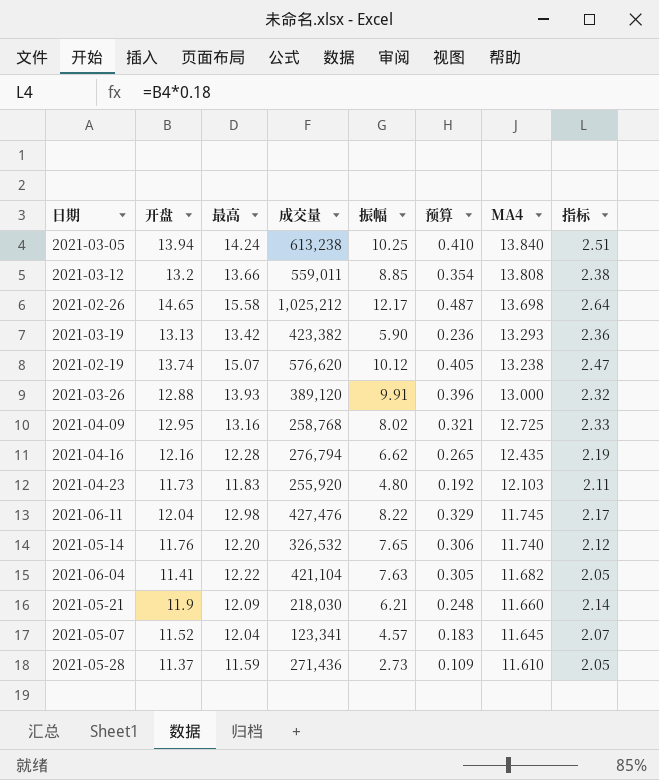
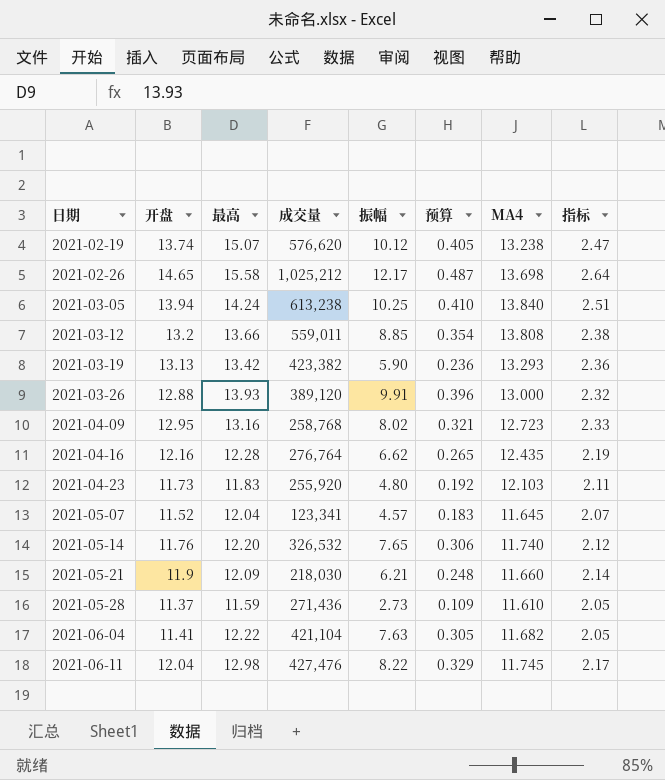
row order: MA4 descending -> 日期 ascending
2021-04-09 | MA4: 12.725 -> 12.723
2021-04-16 | 成交量: 276,794 -> 276,764

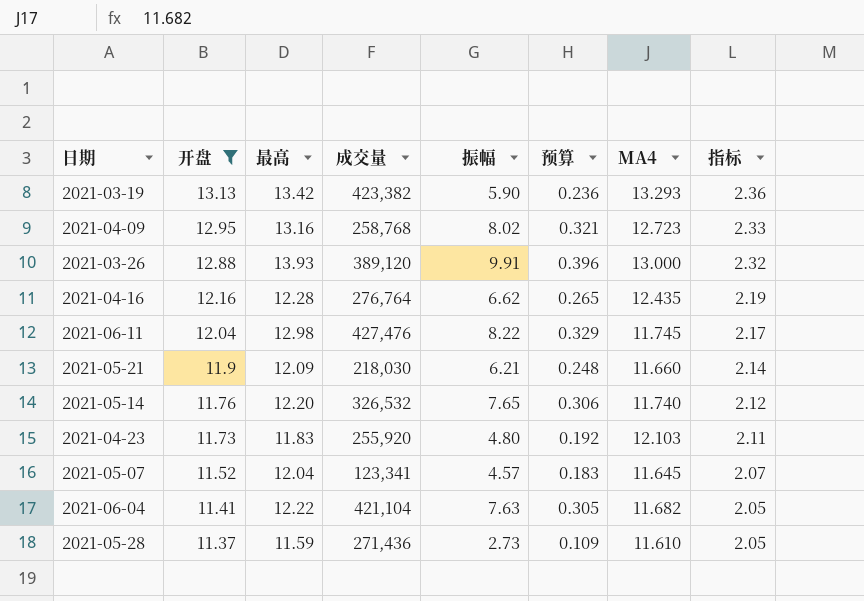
filter: none -> 开盘 <= 13.13
row order: 日期 ascending -> 开盘 descending

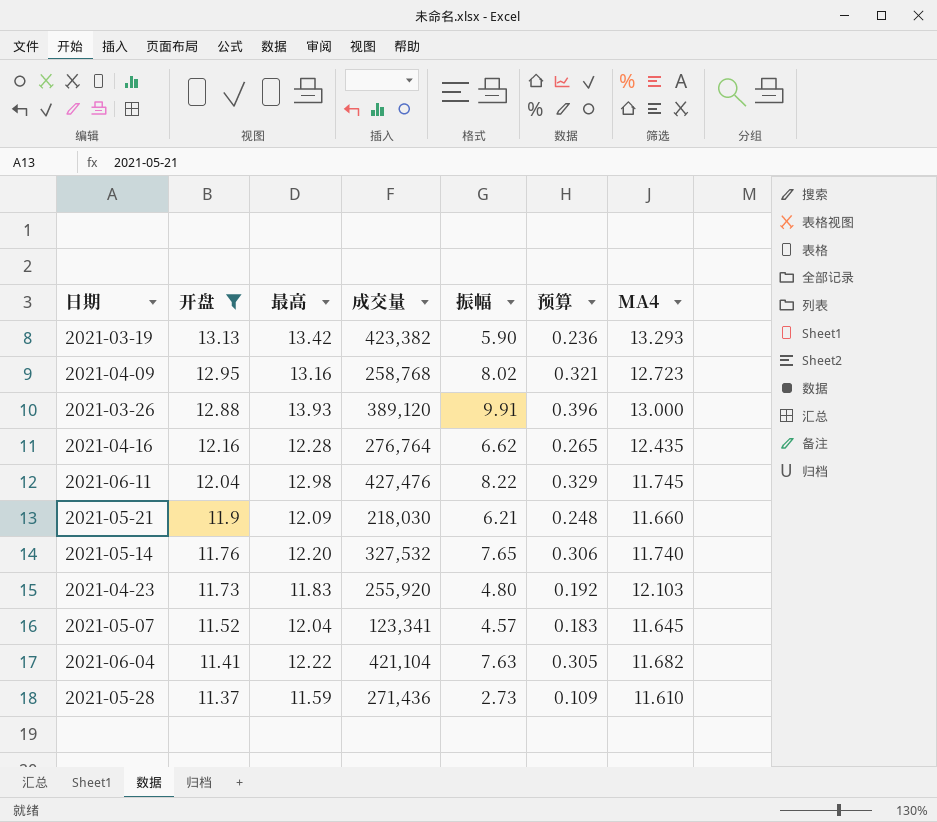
column 指标 | formula: [开盘] * 0.18 -> none
2021-05-14 | 成交量: 326,532 -> 327,532

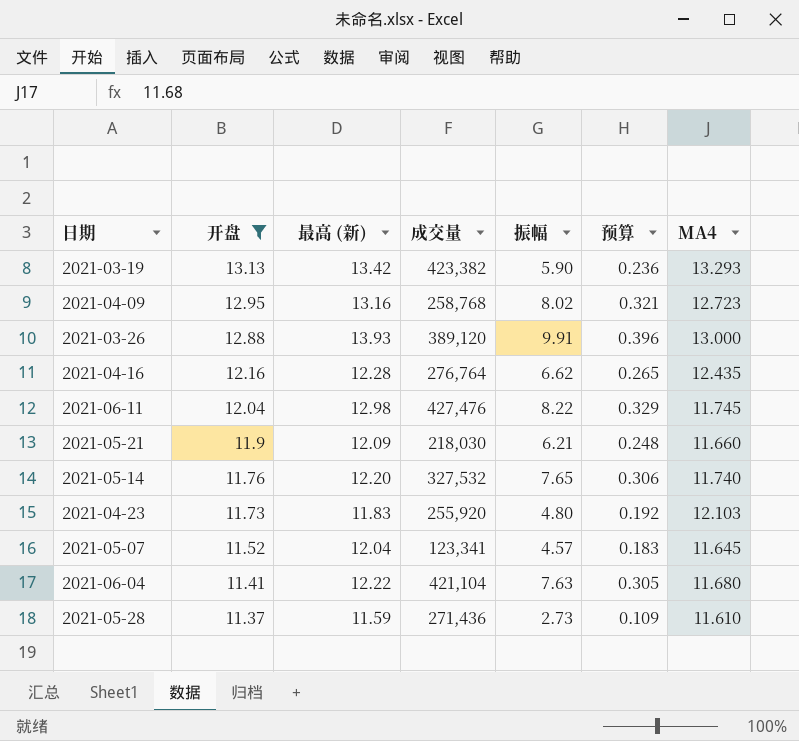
column name: 最高 -> 最高 (新)
2021-06-04 | MA4: 11.682 -> 11.680

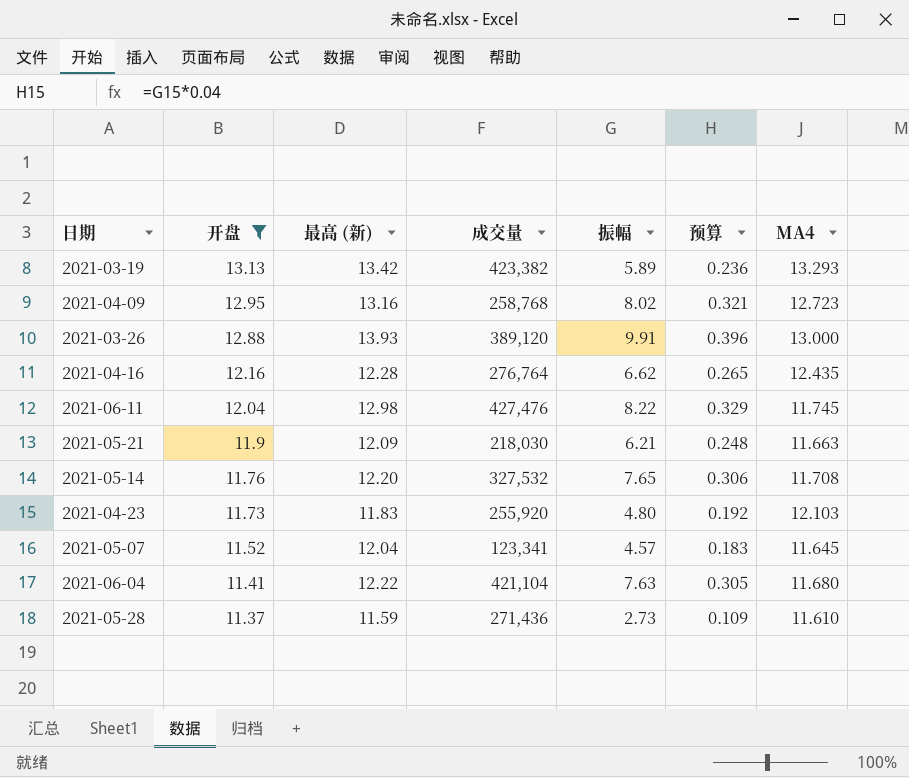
2021-03-19 | 振幅: 5.90 -> 5.89
2021-05-21 | MA4: 11.660 -> 11.663
2021-05-14 | MA4: 11.740 -> 11.708

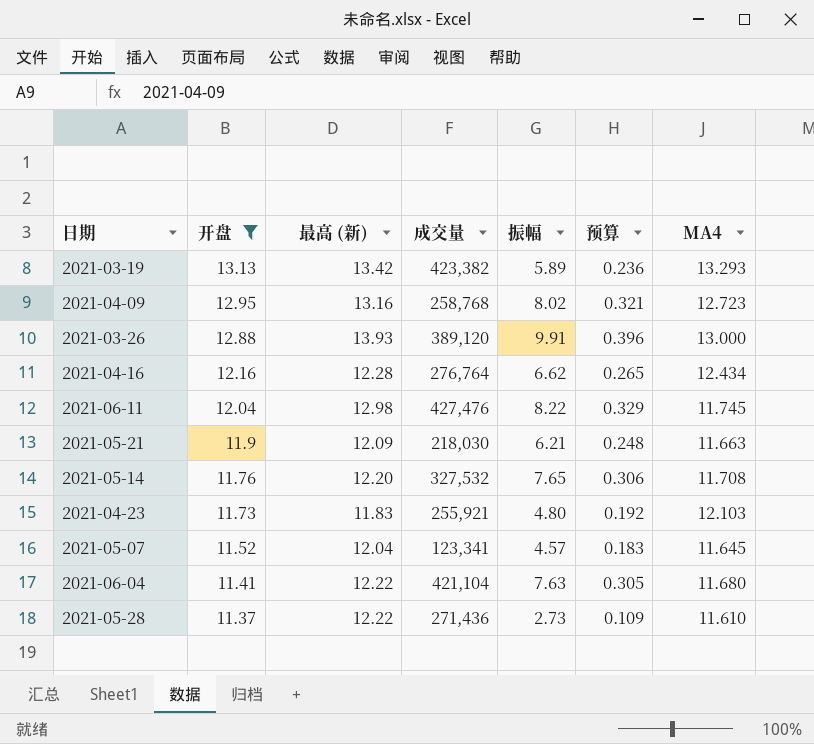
2021-04-16 | MA4: 12.435 -> 12.434
2021-04-23 | 成交量: 255,920 -> 255,921
2021-05-28 | 最高 (新): 11.59 -> 12.22

